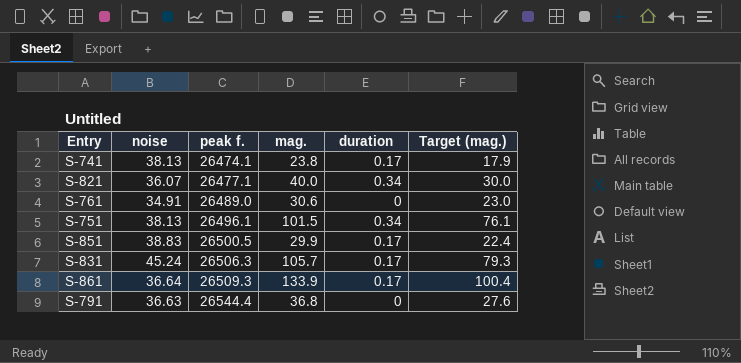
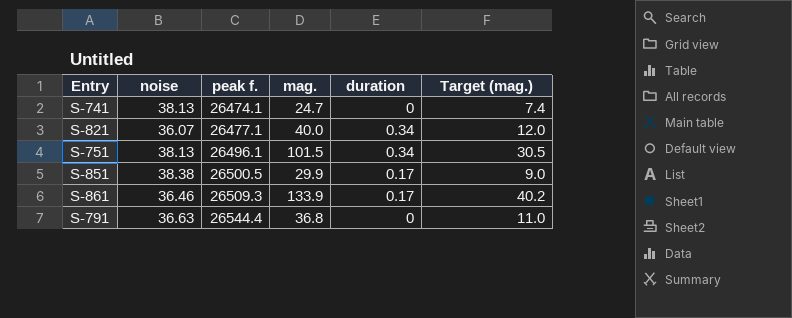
column Target (mag.) | formula: [mag.] * 0.75 -> [mag.] * 0.3
row S-761: 34.91 | 26489.0 | 30.6 | 0 | 23.0 -> none
row S-831: 45.24 | 26506.3 | 105.7 | 0.17 | 79.3 -> none
S-741 | mag.: 23.8 -> 24.7
S-741 | duration: 0.17 -> 0
S-851 | noise: 38.83 -> 38.38
S-861 | noise: 36.64 -> 36.46

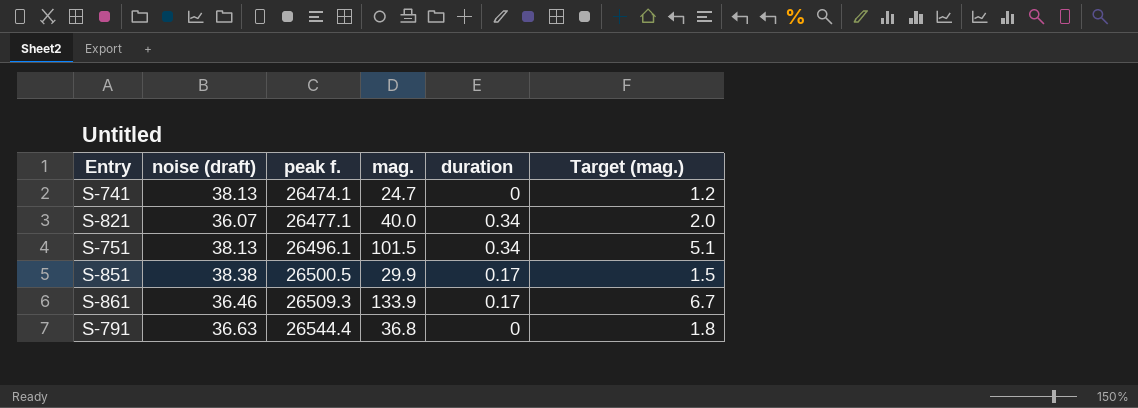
column name: noise -> noise (draft)
column Target (mag.) | formula: [mag.] * 0.3 -> [mag.] * 0.05

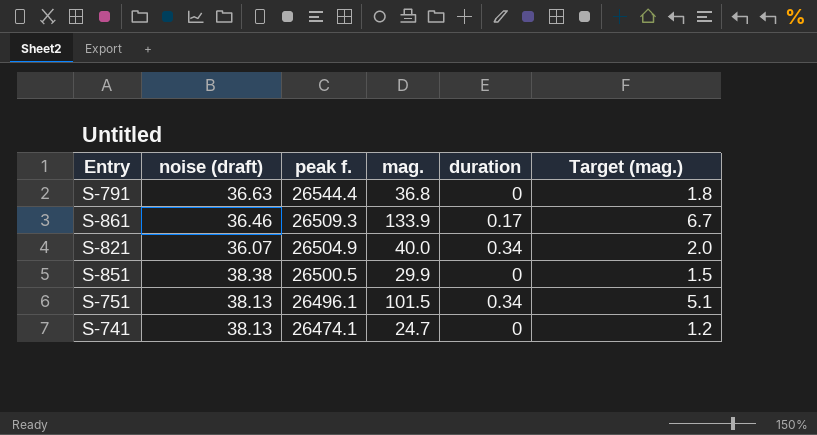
row order: peak f. ascending -> peak f. descending
S-821 | peak f.: 26477.1 -> 26504.9
S-851 | duration: 0.17 -> 0

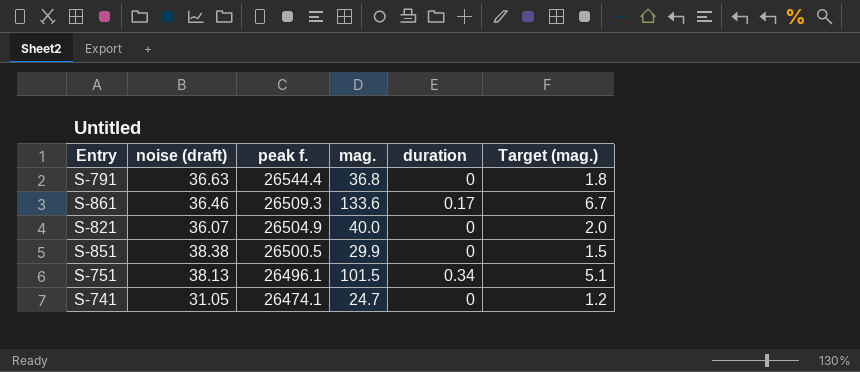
S-861 | mag.: 133.9 -> 133.6
S-821 | duration: 0.34 -> 0
S-741 | noise (draft): 38.13 -> 31.05

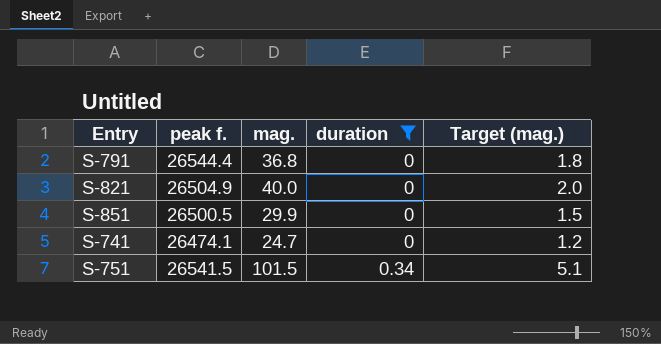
filter: none -> duration != 0.17
row order: peak f. descending -> duration ascending
column noise (draft) | position: 2 -> none
S-751 | peak f.: 26496.1 -> 26541.5

